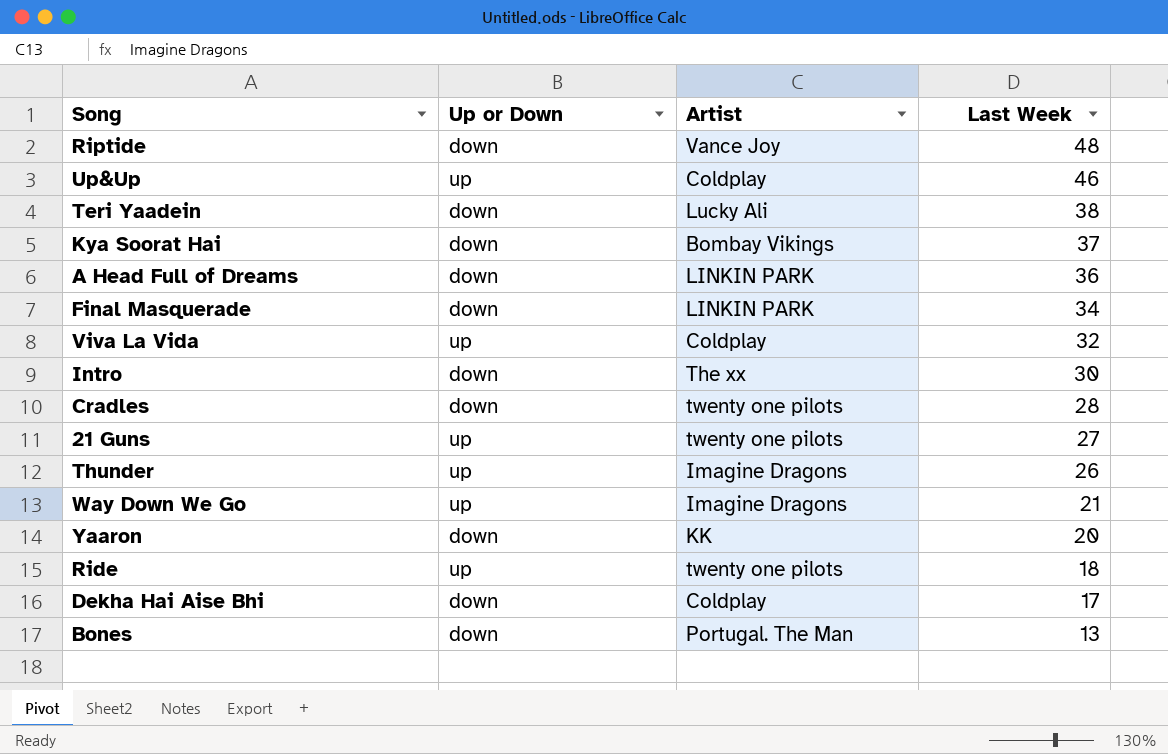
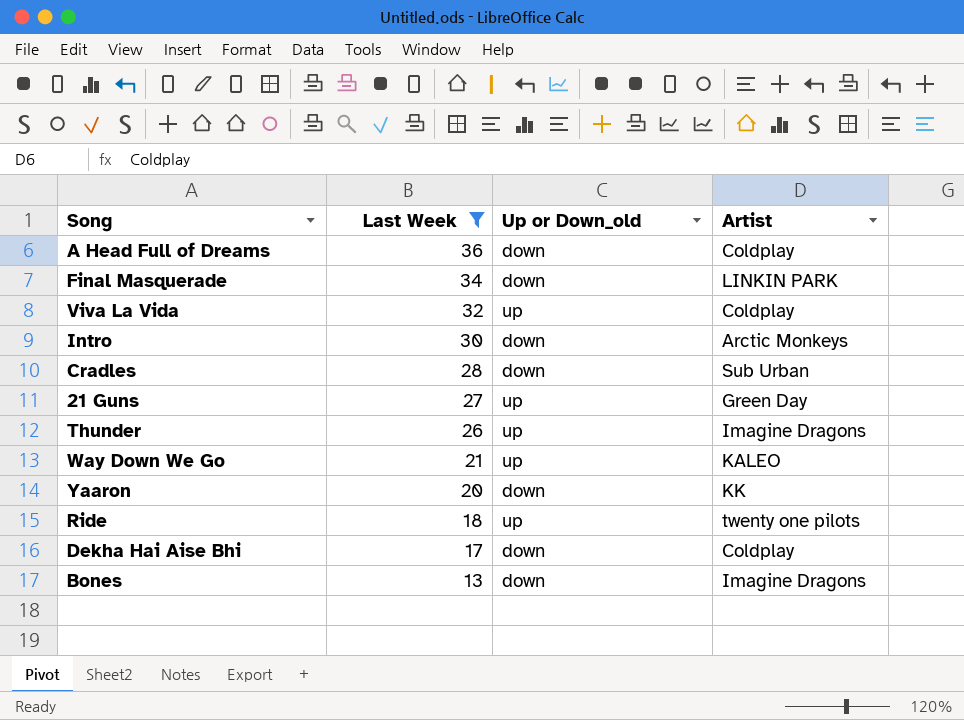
filter: none -> Last Week <= 36
column Last Week | position: 4 -> 2
column name: Up or Down -> Up or Down_old
A Head Full of Dreams | Artist: LINKIN PARK -> Coldplay
Intro | Artist: The xx -> Arctic Monkeys
Cradles | Artist: twenty one pilots -> Sub Urban
21 Guns | Artist: twenty one pilots -> Green Day
Way Down We Go | Artist: Imagine Dragons -> KALEO
Bones | Artist: Portugal. The Man -> Imagine Dragons

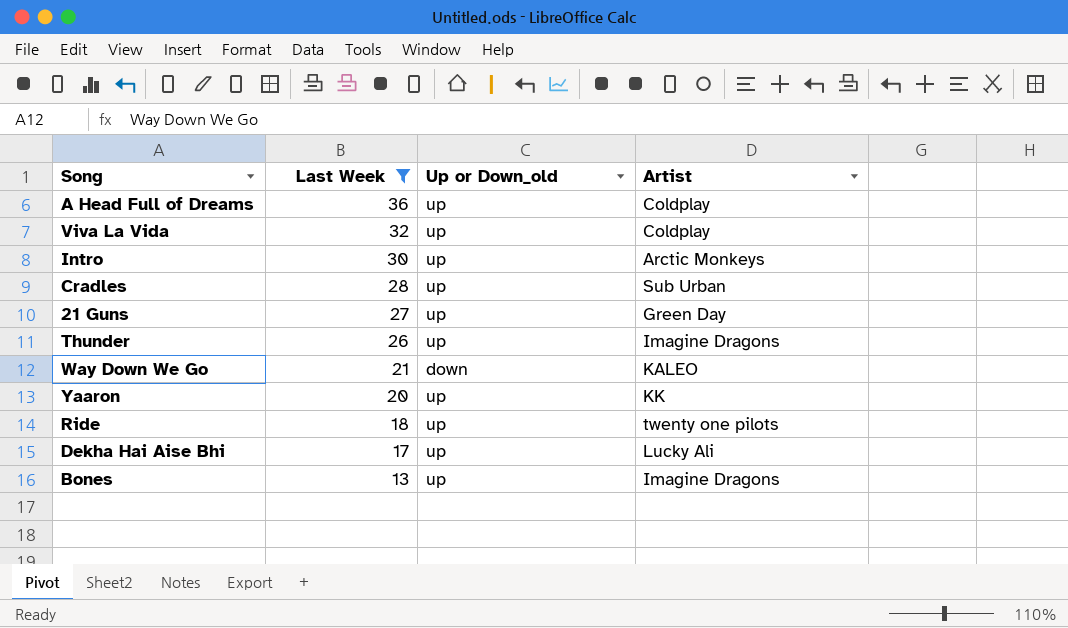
row Final Masquerade: 34 | down | LINKIN PARK -> none
A Head Full of Dreams | Up or Down_old: down -> up
Intro | Up or Down_old: down -> up
Cradles | Up or Down_old: down -> up
Way Down We Go | Up or Down_old: up -> down
Yaaron | Up or Down_old: down -> up
Dekha Hai Aise Bhi | Up or Down_old: down -> up
Dekha Hai Aise Bhi | Artist: Coldplay -> Lucky Ali
Bones | Up or Down_old: down -> up

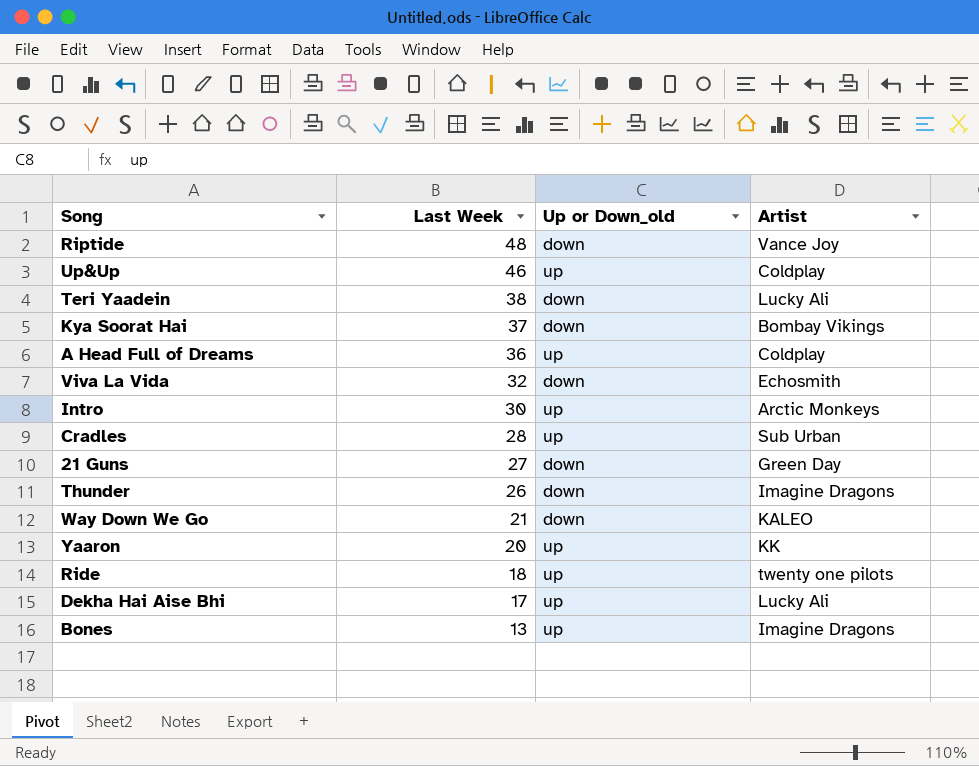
filter: Last Week <= 36 -> none
Viva La Vida | Up or Down_old: up -> down
Viva La Vida | Artist: Coldplay -> Echosmith
21 Guns | Up or Down_old: up -> down
Thunder | Up or Down_old: up -> down

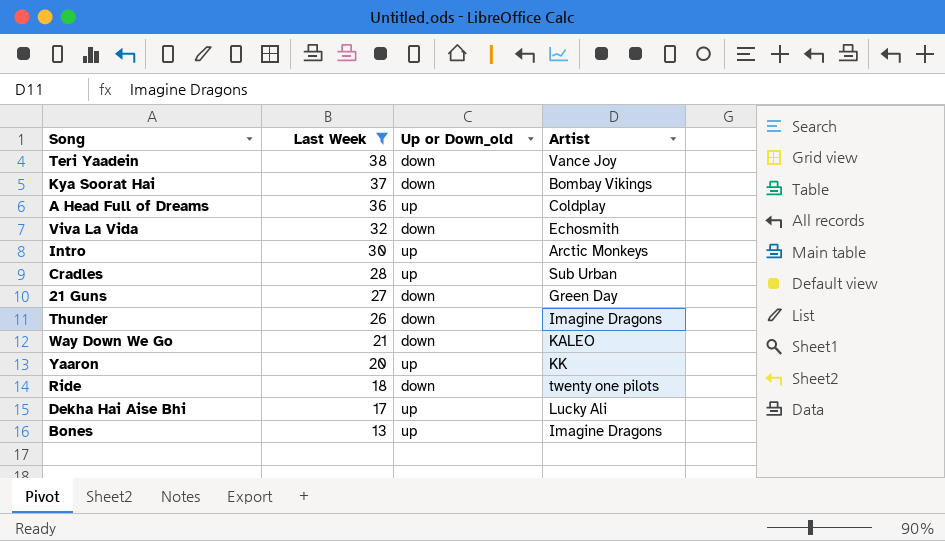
filter: none -> Last Week <= 38
Teri Yaadein | Artist: Lucky Ali -> Vance Joy
Ride | Up or Down_old: up -> down

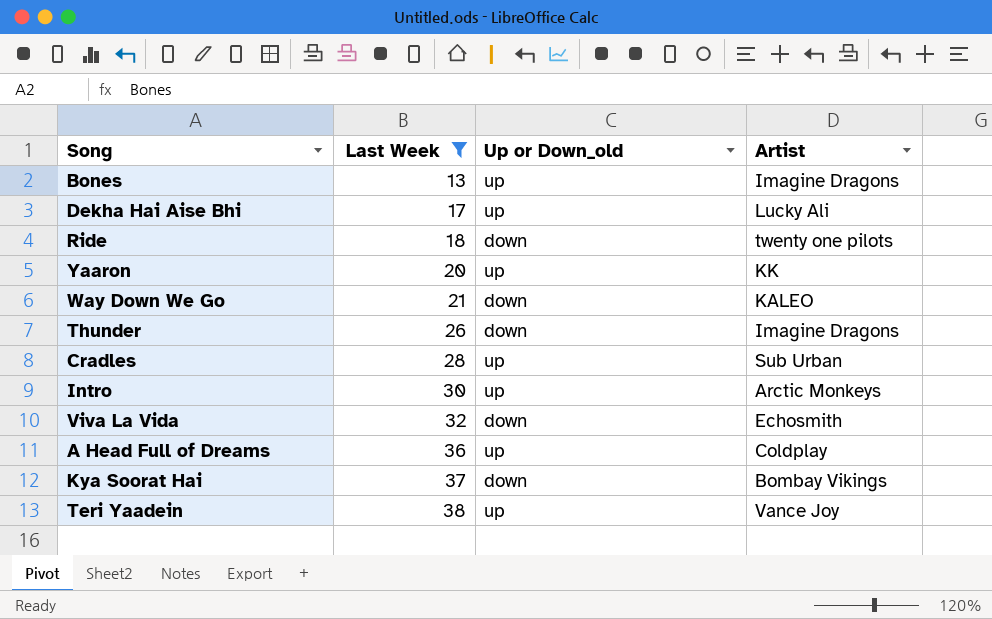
row order: Last Week descending -> Last Week ascending
row 21 Guns: 27 | down | Green Day -> none
Teri Yaadein | Up or Down_old: down -> up

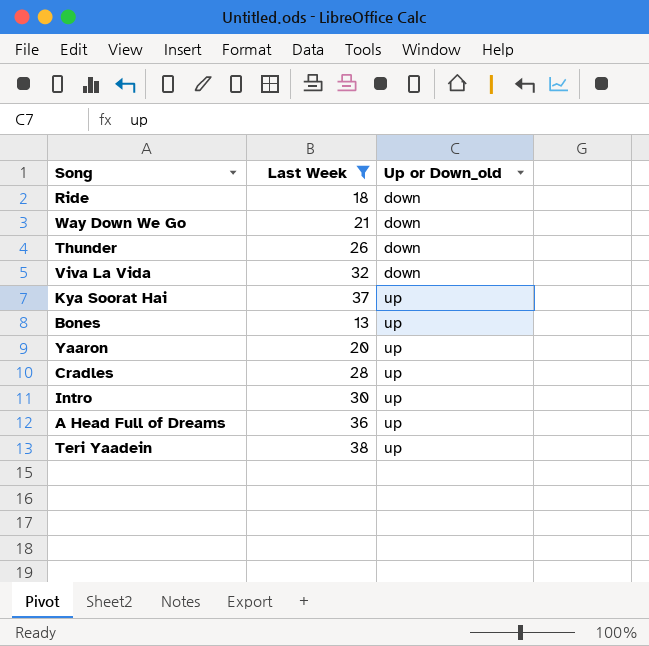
row order: Last Week ascending -> Up or Down_old ascending
column Artist | position: 4 -> none
row Dekha Hai Aise Bhi: 17 | up | Lucky Ali -> none
Kya Soorat Hai | Up or Down_old: down -> up

